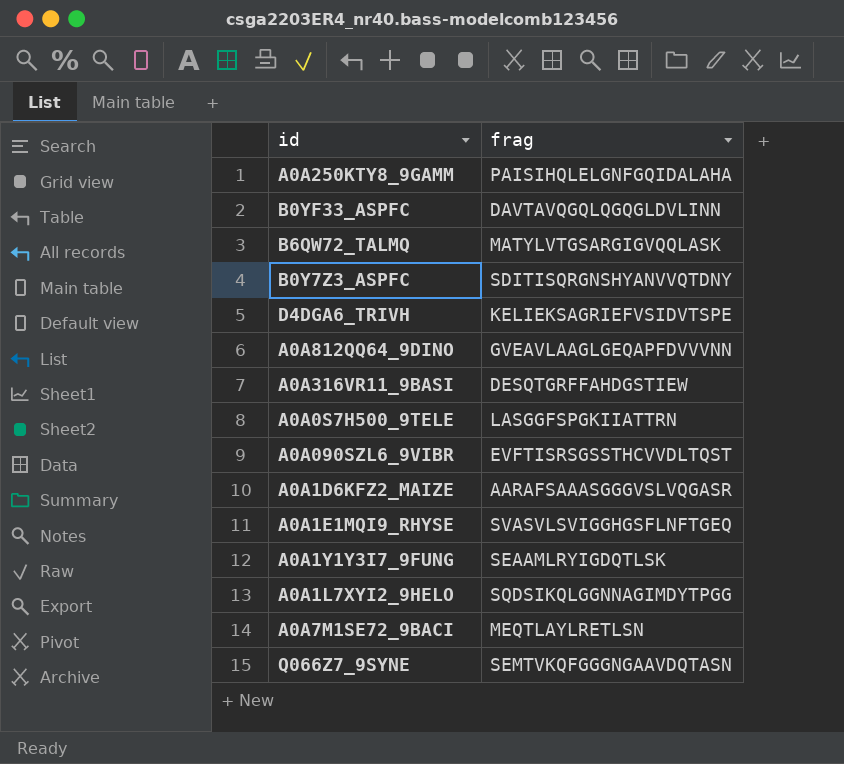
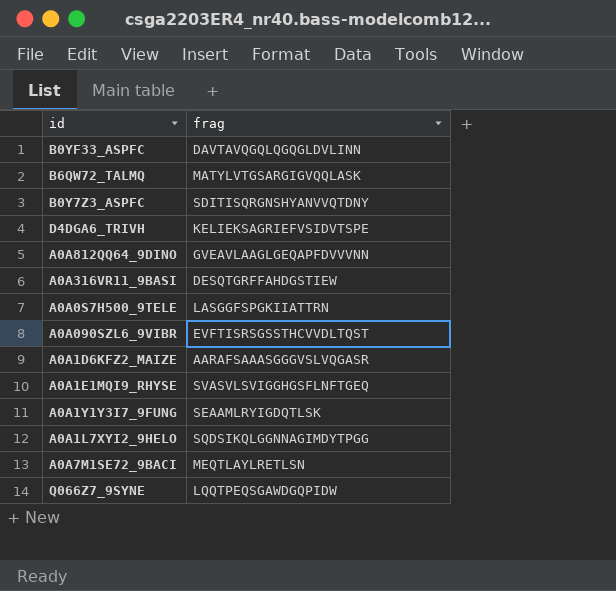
row A0A250KTY8_9GAMM: PAISIHQLELGNFGQIDALAHA -> none
Q066Z7_9SYNE | frag: SEMTVKQFGGGNGAAVDQTASN -> LQQTPEQSGAWDGQPIDW

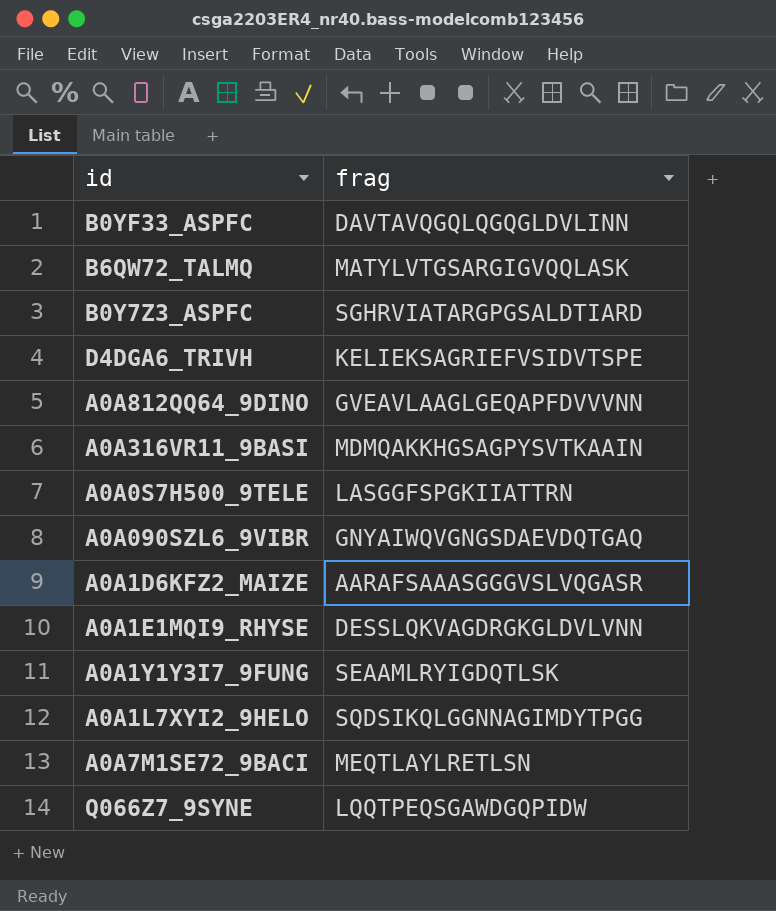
B0Y7Z3_ASPFC | frag: SDITISQRGNSHYANVVQTDNY -> SGHRVIATARGPGSALDTIARD
A0A316VR11_9BASI | frag: DESQTGRFFAHDGSTIEW -> MDMQAKKHGSAGPYSVTKAAIN
A0A090SZL6_9VIBR | frag: EVFTISRSGSSTHCVVDLTQST -> GNYAIWQVGNGSDAEVDQTGAQ
A0A1E1MQI9_RHYSE | frag: SVASVLSVIGGHGSFLNFTGEQ -> DESSLQKVAGDRGKGLDVLVNN

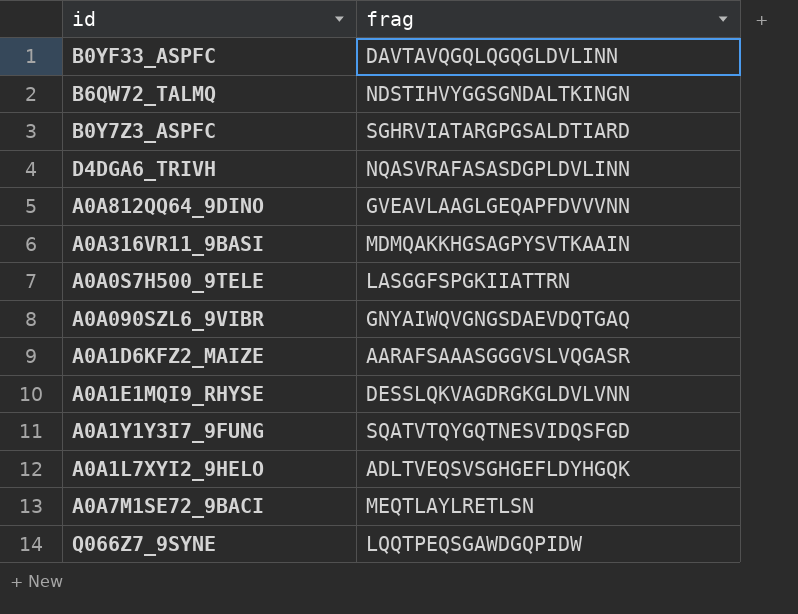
B6QW72_TALMQ | frag: MATYLVTGSARGIGVQQLASK -> NDSTIHVYGGSGNDALTKINGN
D4DGA6_TRIVH | frag: KELIEKSAGRIEFVSIDVTSPE -> NQASVRAFASASDGPLDVLINN
A0A1Y1Y3I7_9FUNG | frag: SEAAMLRYIGDQTLSK -> SQATVTQYGQTNESVIDQSFGD
A0A1L7XYI2_9HELO | frag: SQDSIKQLGGNNAGIMDYTPGG -> ADLTVEQSVSGHGEFLDYHGQK

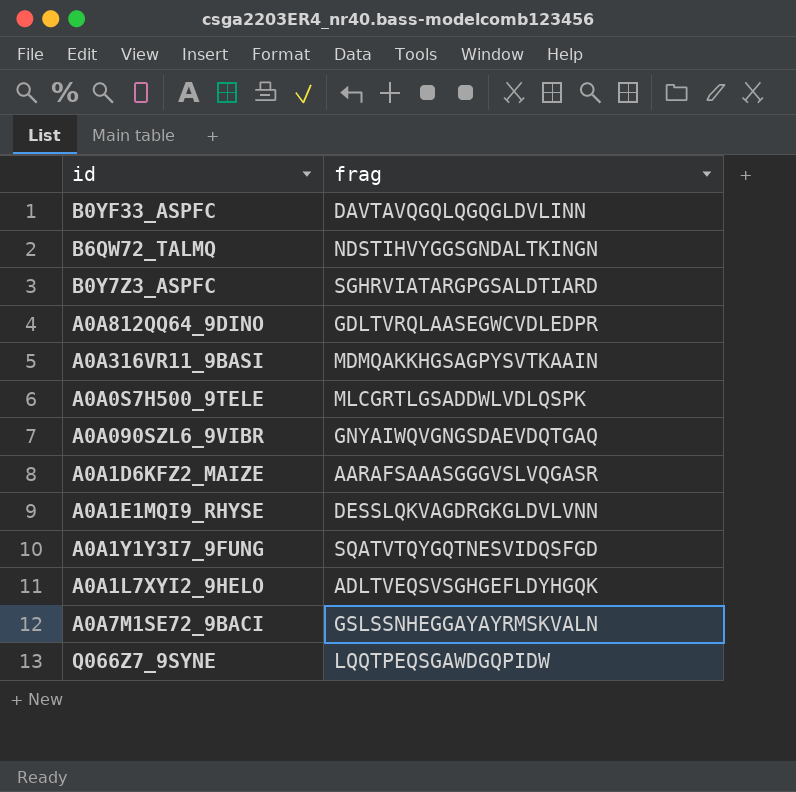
row D4DGA6_TRIVH: NQASVRAFASASDGPLDVLINN -> none
A0A812QQ64_9DINO | frag: GVEAVLAAGLGEQAPFDVVVNN -> GDLTVRQLAASEGWCVDLEDPR
A0A0S7H500_9TELE | frag: LASGGFSPGKIIATTRN -> MLCGRTLGSADDWLVDLQSPK
A0A7M1SE72_9BACI | frag: MEQTLAYLRETLSN -> GSLSSNHEGGAYAYRMSKVALN

